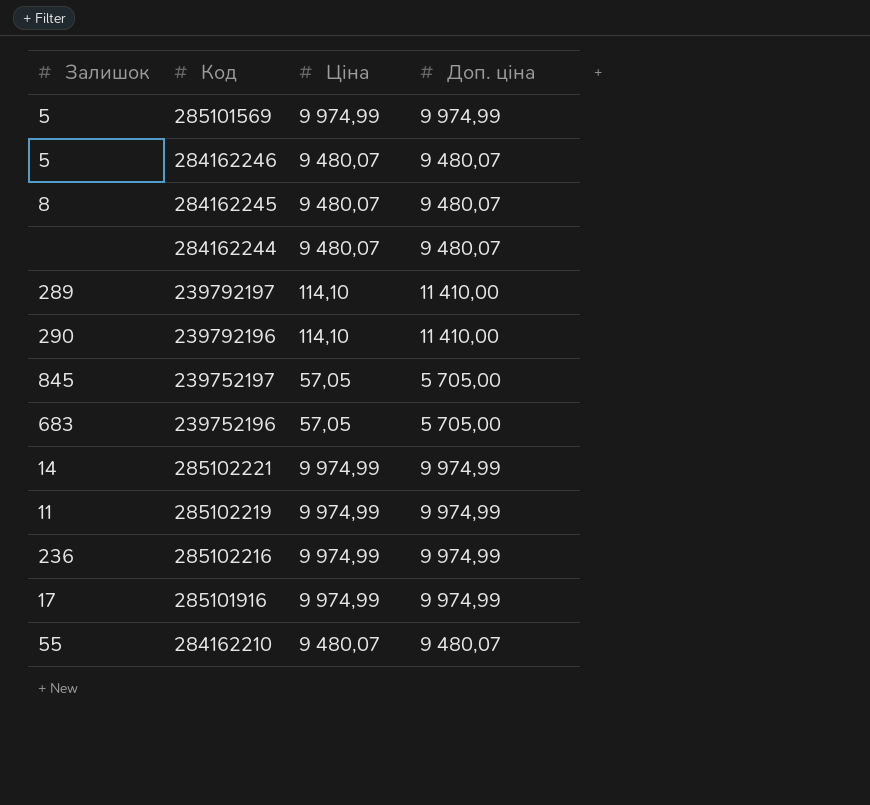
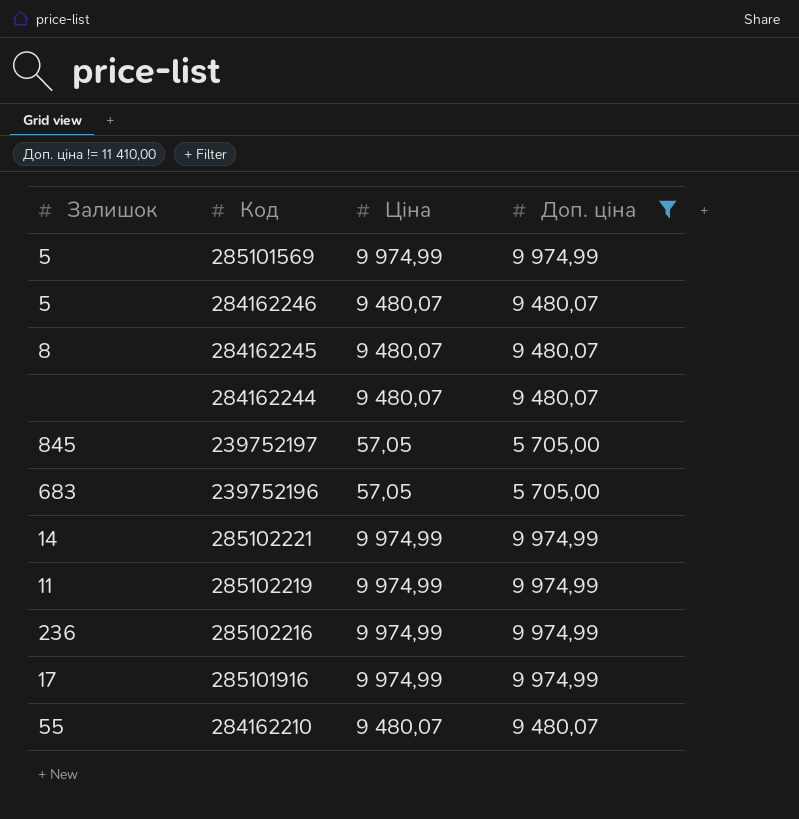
filter: none -> Доп. ціна != 11 410,00

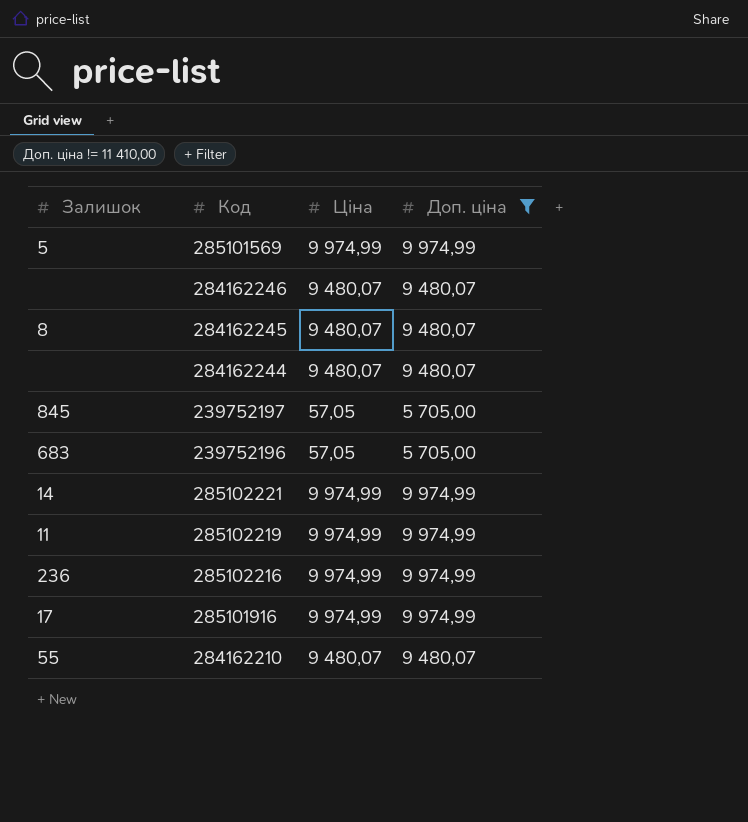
284162246 | Залишок: 5 -> none

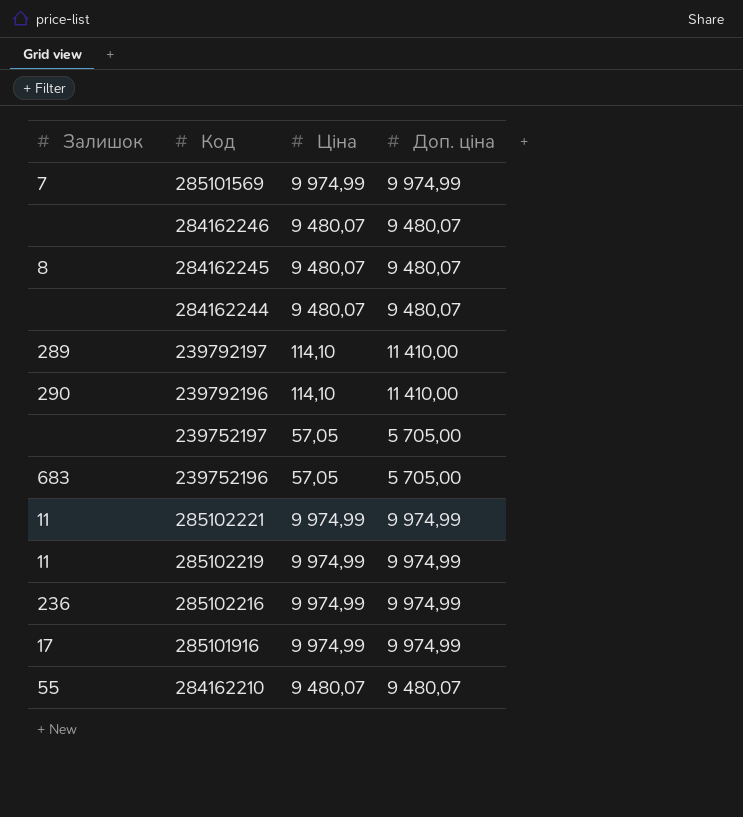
filter: Доп. ціна != 11 410,00 -> none
285101569 | Залишок: 5 -> 7
239752197 | Залишок: 845 -> none
285102221 | Залишок: 14 -> 11

